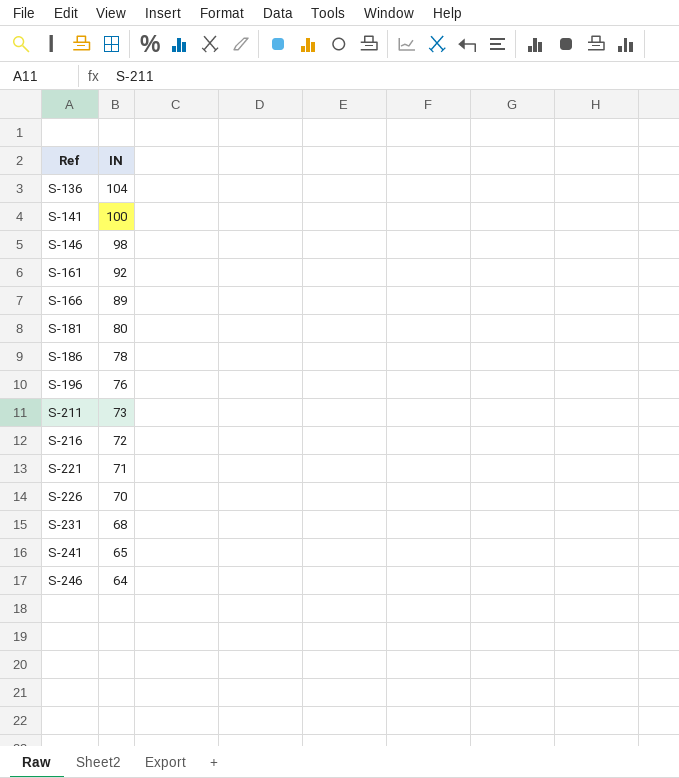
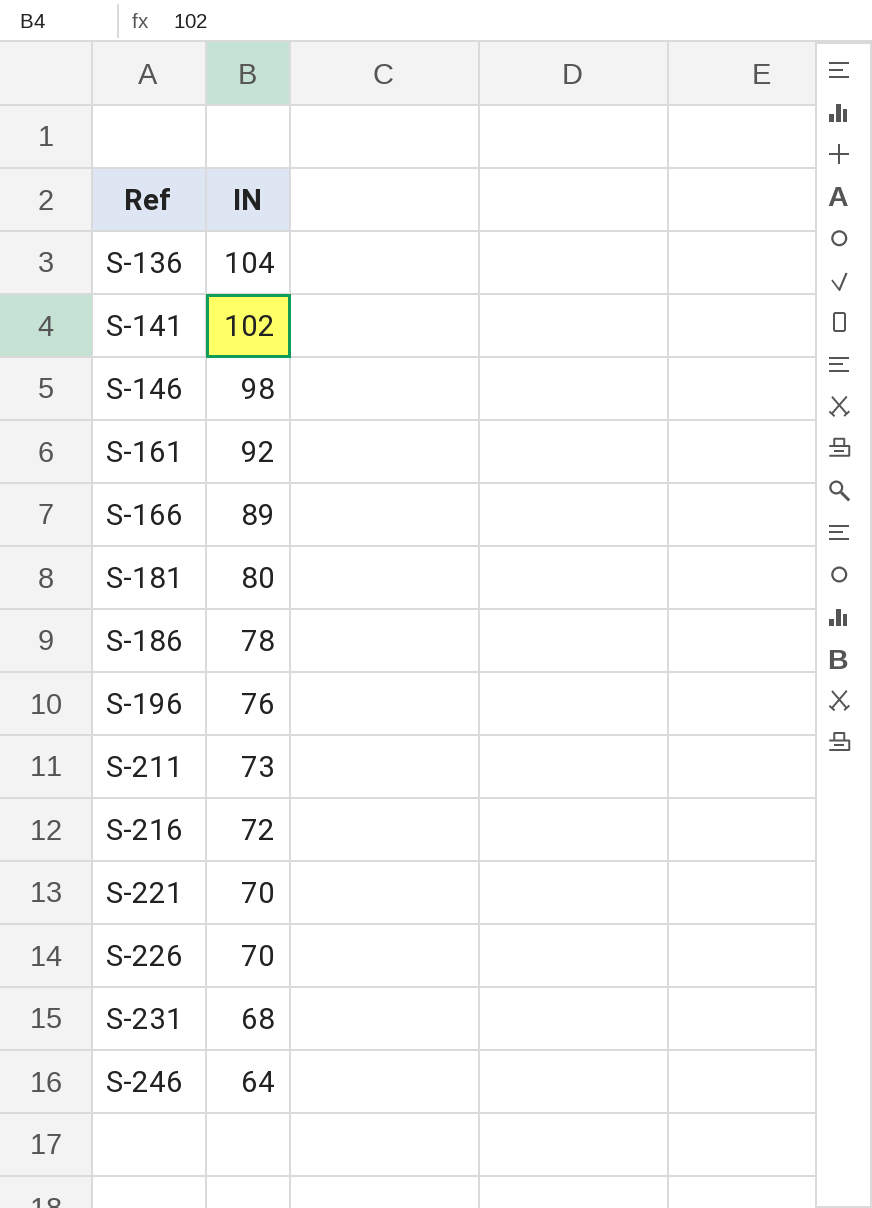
row S-241: 65 -> none
S-141 | IN: 100 -> 102
S-221 | IN: 71 -> 70

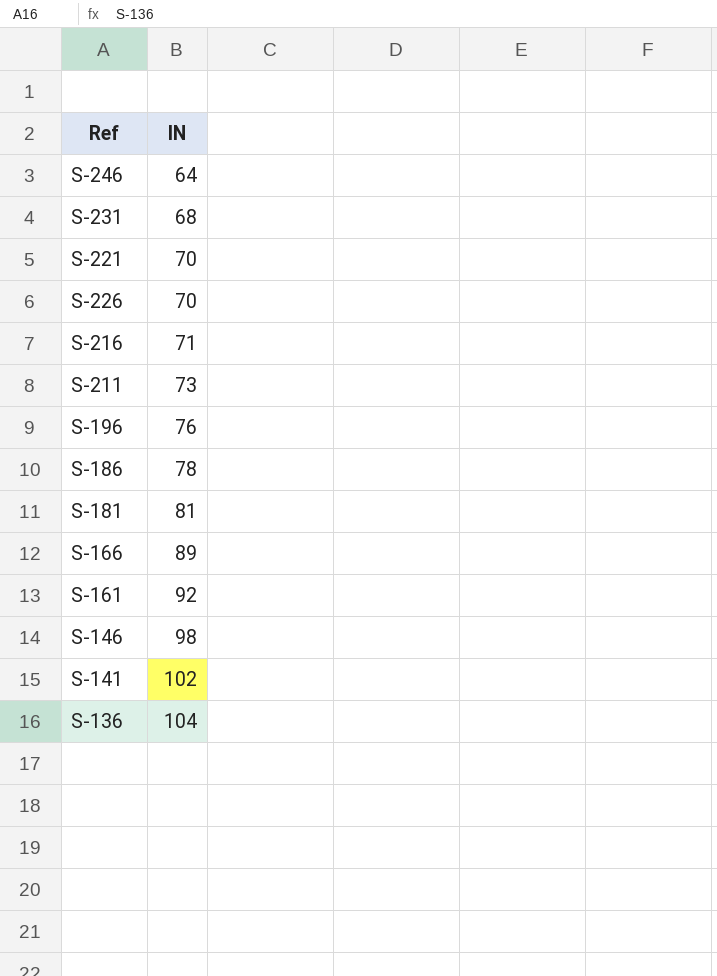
row order: Ref ascending -> IN ascending
S-216 | IN: 72 -> 71
S-181 | IN: 80 -> 81

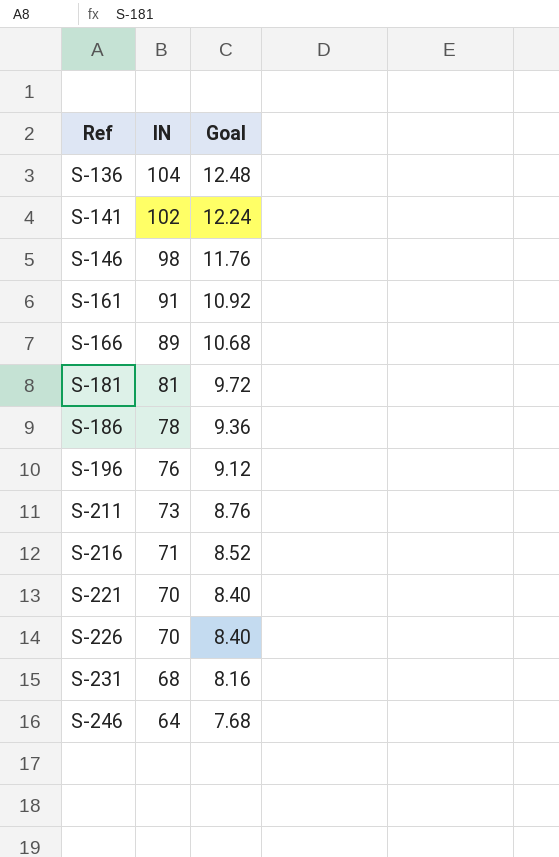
row order: IN ascending -> Ref ascending
column Goal | formula: none -> [IN] * 0.12
S-161 | IN: 92 -> 91

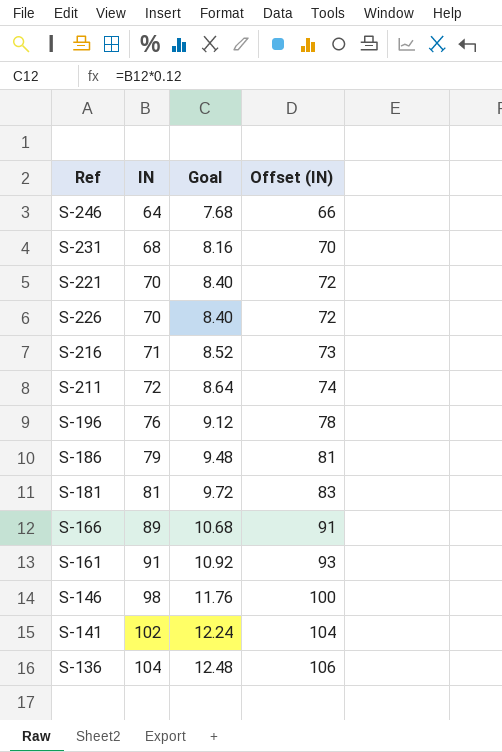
row order: Ref ascending -> IN ascending
column Offset (IN) | formula: none -> [IN] + 2
S-211 | IN: 73 -> 72
S-211 | Goal: 8.76 -> 8.64
S-186 | IN: 78 -> 79
S-186 | Goal: 9.36 -> 9.48

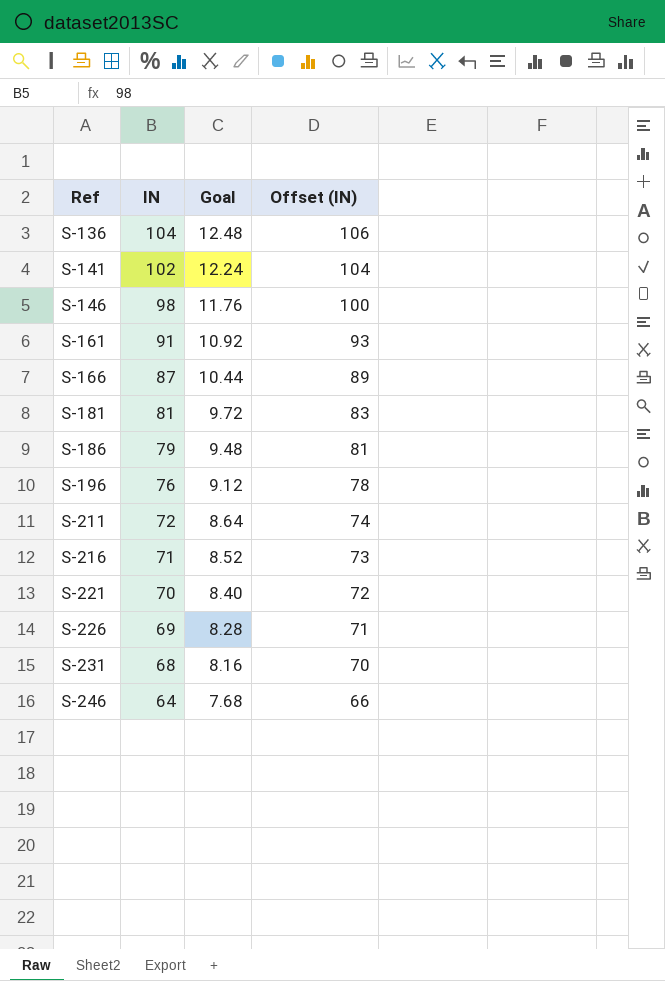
row order: IN ascending -> Ref ascending
S-166 | IN: 89 -> 87
S-166 | Goal: 10.68 -> 10.44
S-166 | Offset (IN): 91 -> 89
S-226 | IN: 70 -> 69
S-226 | Goal: 8.40 -> 8.28
S-226 | Offset (IN): 72 -> 71

